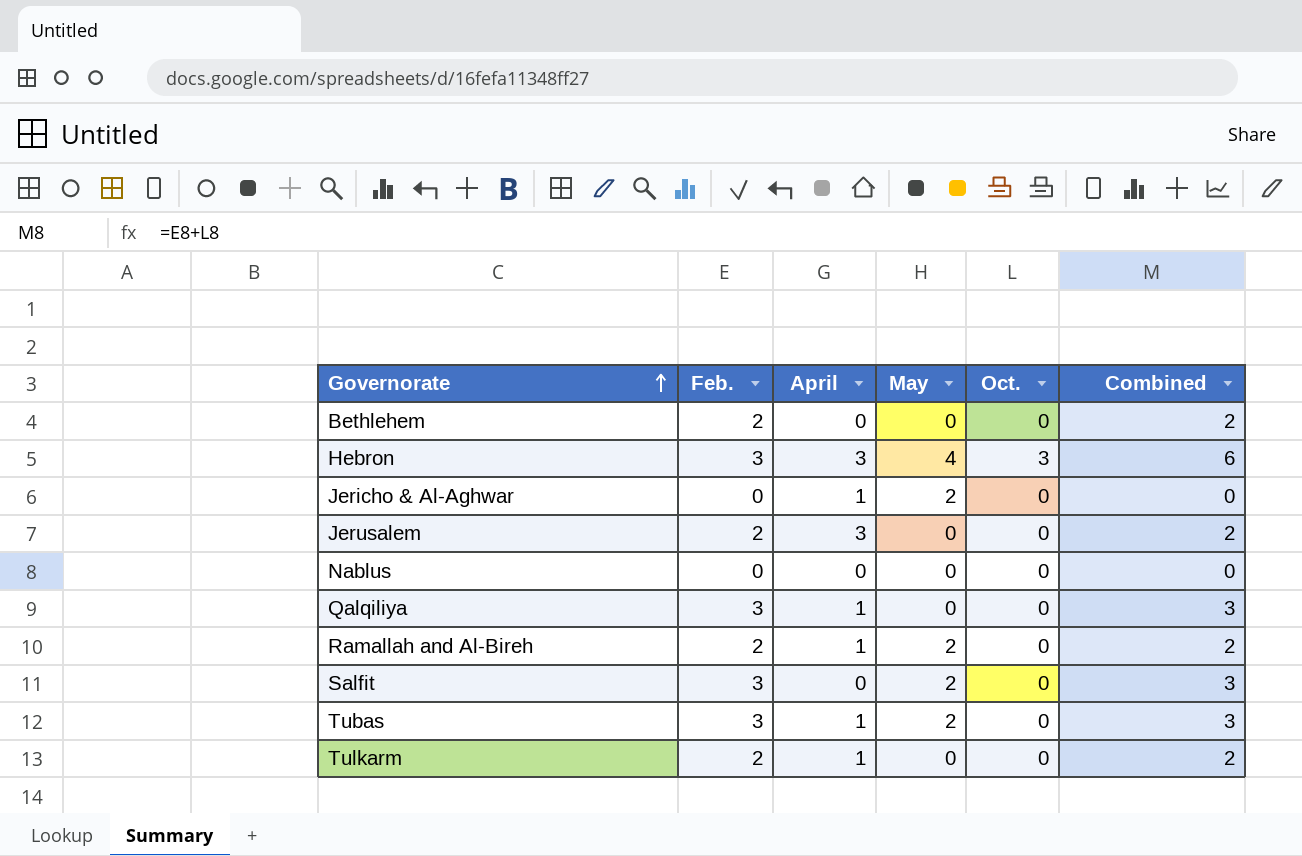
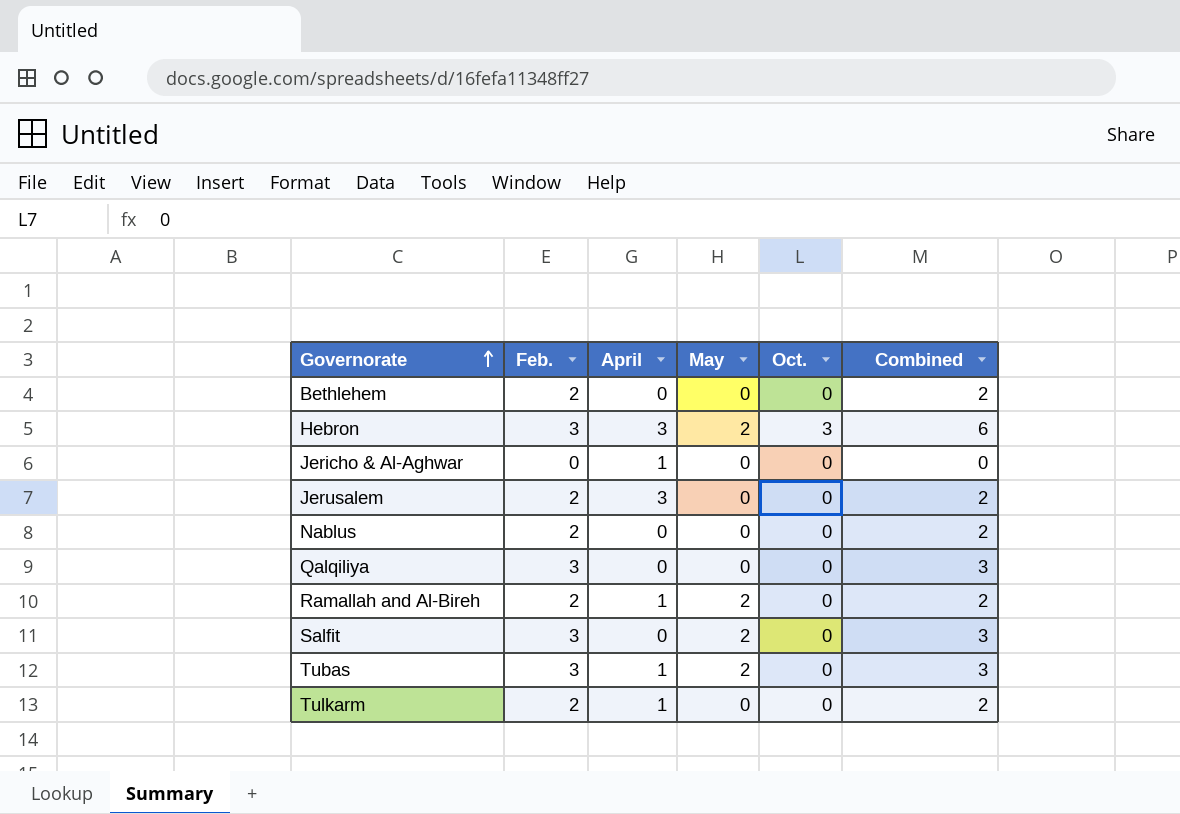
Hebron | May: 4 -> 2
Jericho & Al-Aghwar | May: 2 -> 0
Nablus | Feb.: 0 -> 2
Nablus | Combined: 0 -> 2
Qalqiliya | April: 1 -> 0

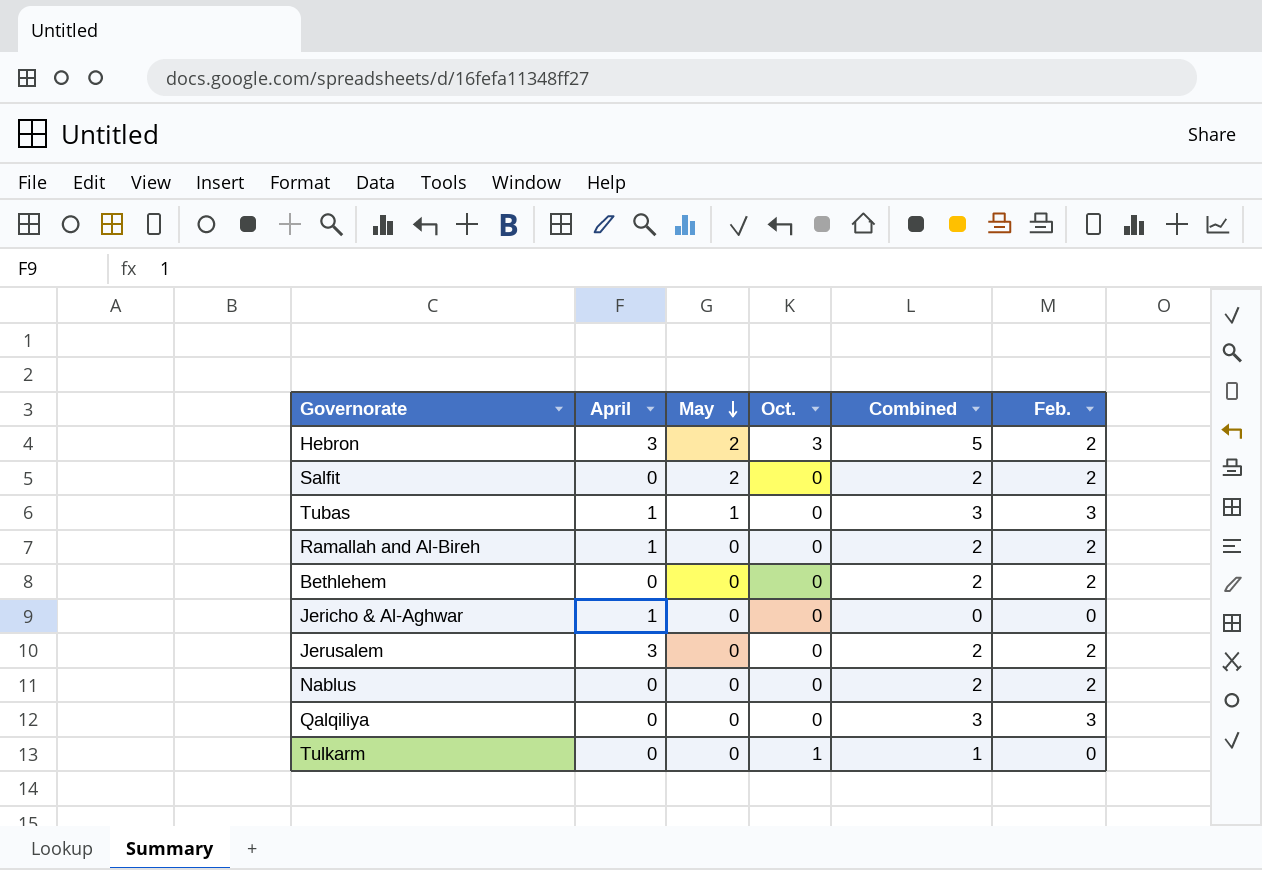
row order: Governorate ascending -> May descending
column Feb. | position: 2 -> 6
Hebron | Combined: 6 -> 5
Hebron | Feb.: 3 -> 2
Salfit | Combined: 3 -> 2
Salfit | Feb.: 3 -> 2
Tubas | May: 2 -> 1
Ramallah and Al-Bireh | May: 2 -> 0
Tulkarm | April: 1 -> 0
Tulkarm | Oct.: 0 -> 1
Tulkarm | Combined: 2 -> 1
Tulkarm | Feb.: 2 -> 0

